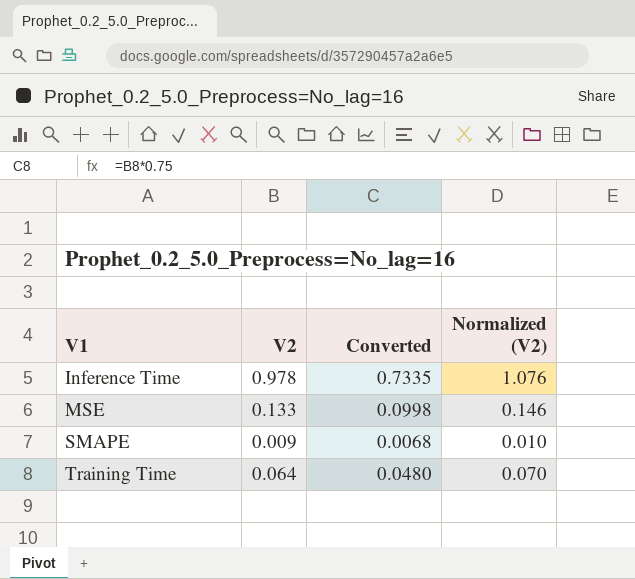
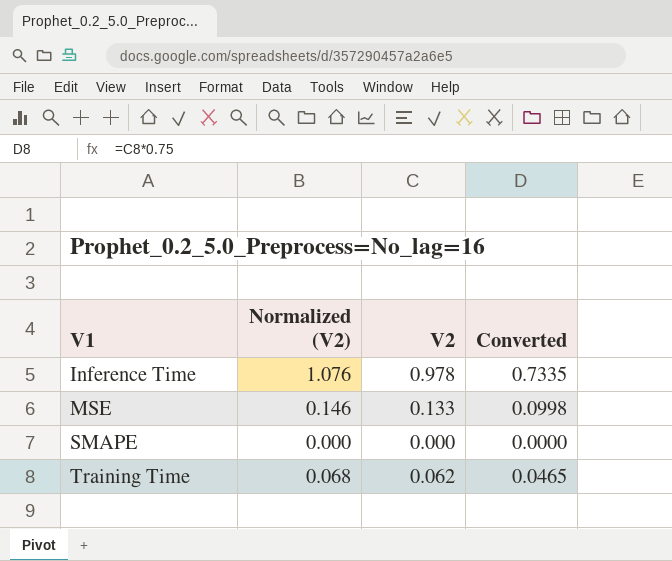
column Normalized (V2) | position: 4 -> 2
SMAPE | Normalized (V2): 0.010 -> 0.000
SMAPE | V2: 0.009 -> 0.000
SMAPE | Converted: 0.0068 -> 0.0000
Training Time | Normalized (V2): 0.070 -> 0.068
Training Time | V2: 0.064 -> 0.062
Training Time | Converted: 0.0480 -> 0.0465

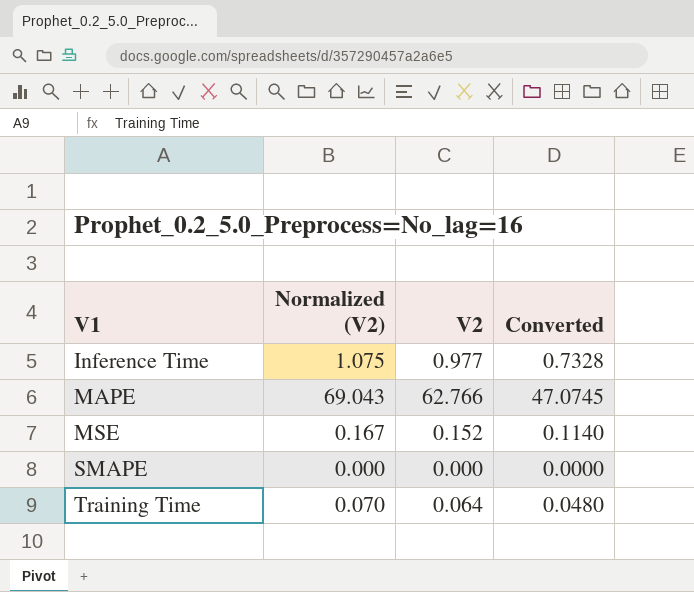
Inference Time | Normalized (V2): 1.076 -> 1.075
Inference Time | V2: 0.978 -> 0.977
Inference Time | Converted: 0.7335 -> 0.7328
row MAPE: none -> 69.043 | 62.766 | 47.0745
MSE | Normalized (V2): 0.146 -> 0.167
MSE | V2: 0.133 -> 0.152
MSE | Converted: 0.0998 -> 0.1140
Training Time | Normalized (V2): 0.068 -> 0.070
Training Time | V2: 0.062 -> 0.064
Training Time | Converted: 0.0465 -> 0.0480

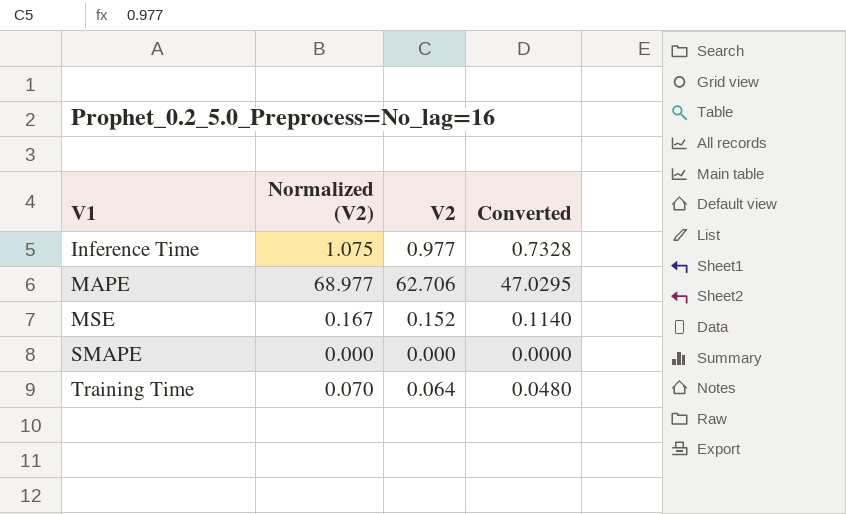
MAPE | Normalized (V2): 69.043 -> 68.977
MAPE | V2: 62.766 -> 62.706
MAPE | Converted: 47.0745 -> 47.0295

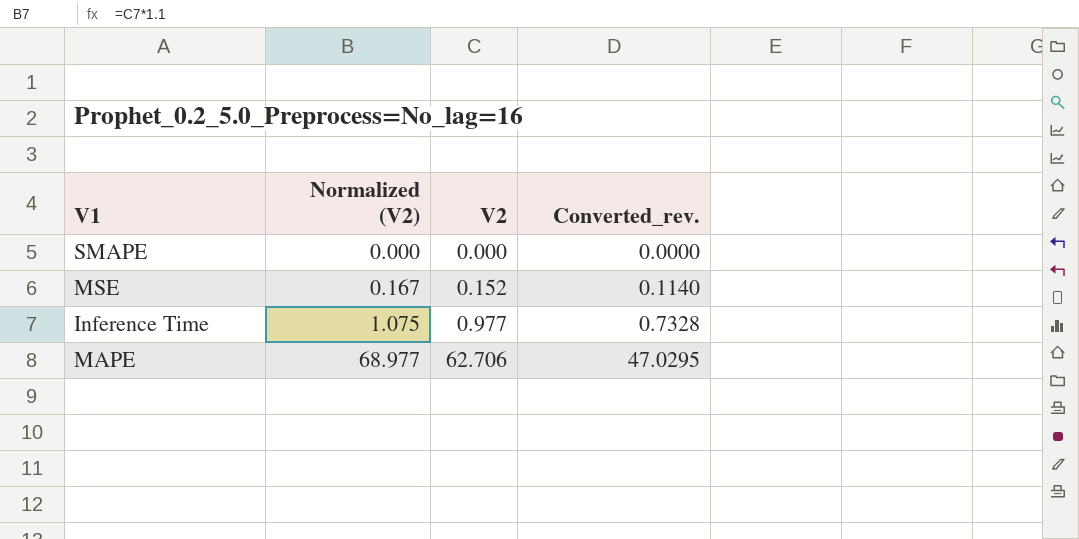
row order: V1 ascending -> Normalized (V2) ascending
column name: Converted -> Converted_rev.
row Training Time: 0.070 | 0.064 | 0.0480 -> none

